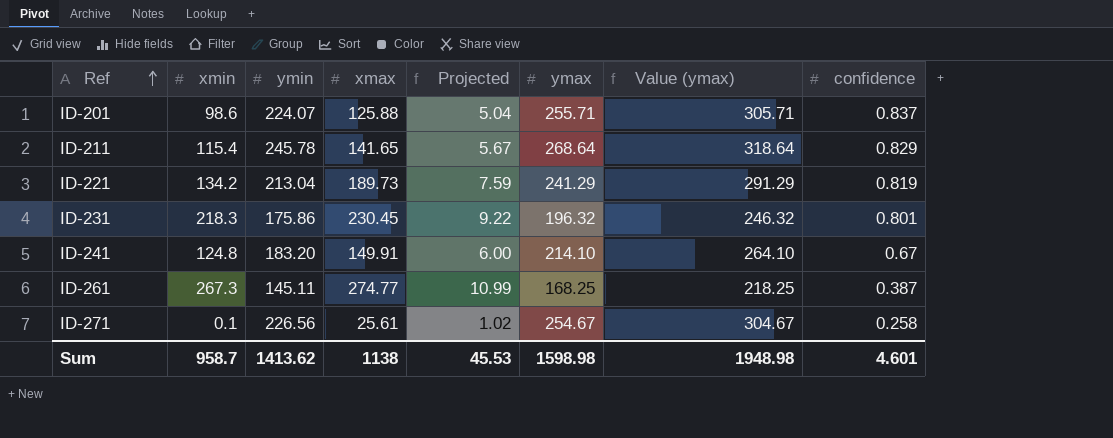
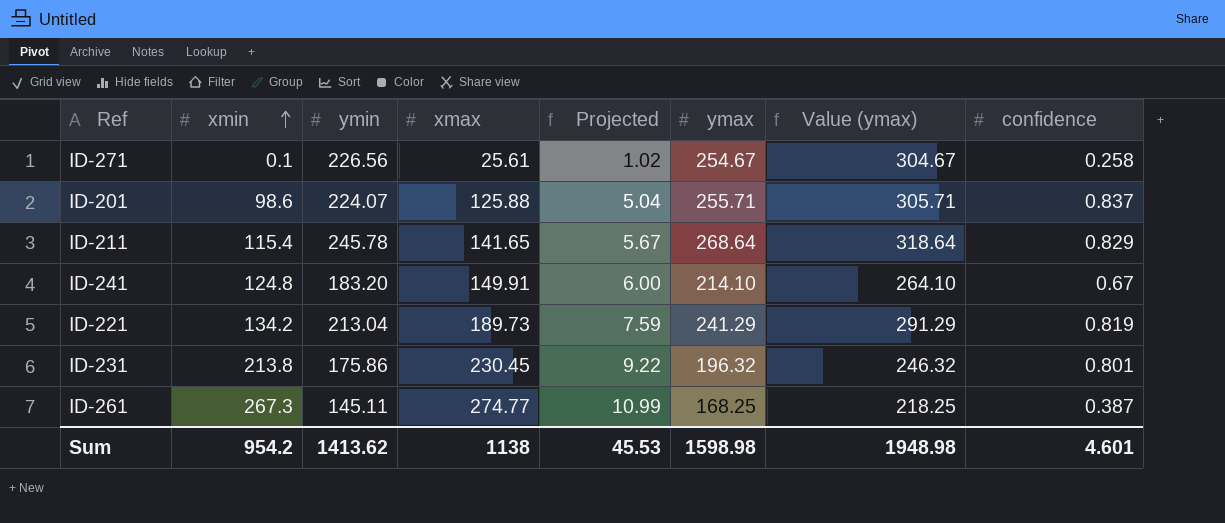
row order: Ref ascending -> xmin ascending
ID-231 | xmin: 218.3 -> 213.8
Sum | xmin: 958.7 -> 954.2

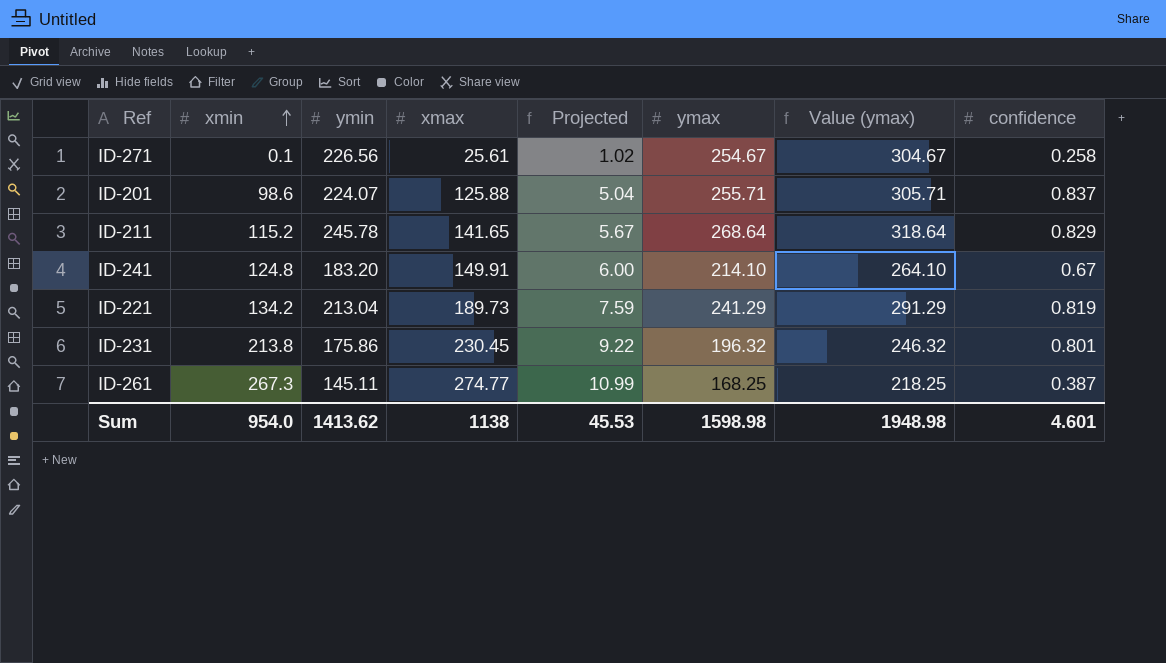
ID-211 | xmin: 115.4 -> 115.2
Sum | xmin: 954.2 -> 954.0

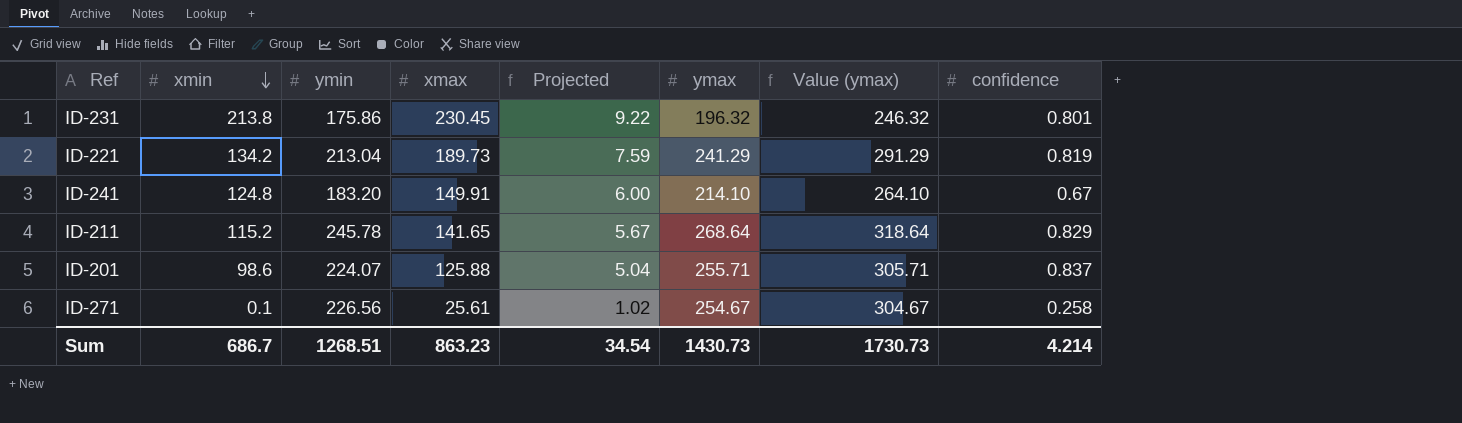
row order: xmin ascending -> xmin descending
row ID-261: 267.3 | 145.11 | 274.77 | 10.99 | 168.25 | 218.25 | 0.387 -> none
Sum | xmin: 954.0 -> 686.7
Sum | ymin: 1413.62 -> 1268.51
Sum | xmax: 1138 -> 863.23
Sum | Projected: 45.53 -> 34.54
Sum | ymax: 1598.98 -> 1430.73
Sum | Value (ymax): 1948.98 -> 1730.73
Sum | confidence: 4.601 -> 4.214

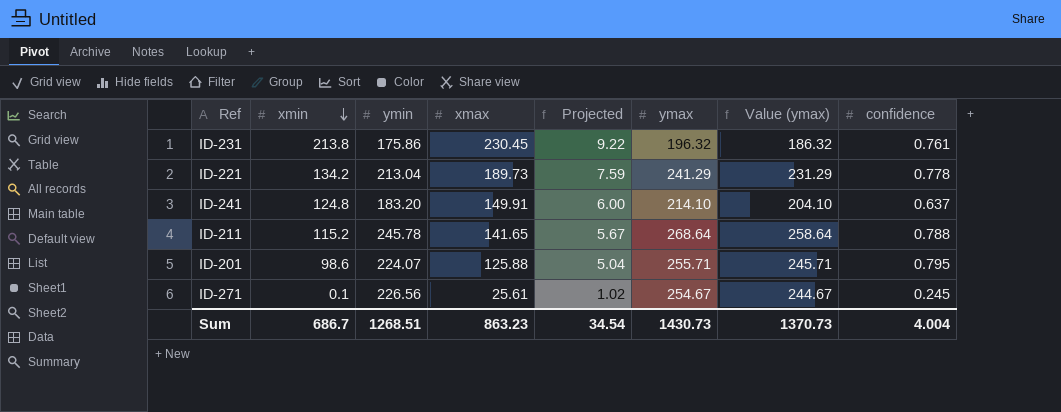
column Value (ymax) | formula: [ymax] + 50 -> [ymax] - 10
ID-231 | confidence: 0.801 -> 0.761
ID-221 | confidence: 0.819 -> 0.778
ID-241 | confidence: 0.67 -> 0.637
ID-211 | confidence: 0.829 -> 0.788
ID-201 | confidence: 0.837 -> 0.795
ID-271 | confidence: 0.258 -> 0.245
Sum | Value (ymax): 1730.73 -> 1370.73
Sum | confidence: 4.214 -> 4.004

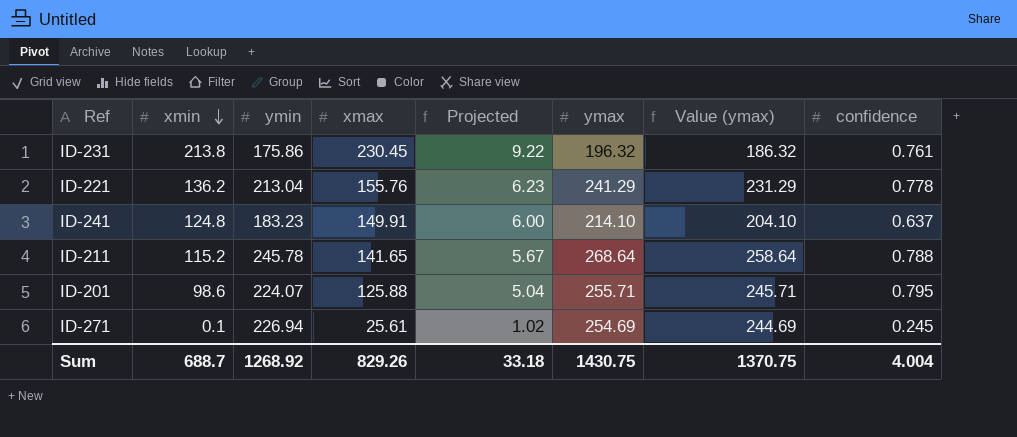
ID-221 | xmin: 134.2 -> 136.2
ID-221 | xmax: 189.73 -> 155.76
ID-221 | Projected: 7.59 -> 6.23
ID-241 | ymin: 183.20 -> 183.23
ID-271 | ymin: 226.56 -> 226.94
ID-271 | ymax: 254.67 -> 254.69
ID-271 | Value (ymax): 244.67 -> 244.69
Sum | xmin: 686.7 -> 688.7
Sum | ymin: 1268.51 -> 1268.92
Sum | xmax: 863.23 -> 829.26
Sum | Projected: 34.54 -> 33.18
Sum | ymax: 1430.73 -> 1430.75
Sum | Value (ymax): 1370.73 -> 1370.75

